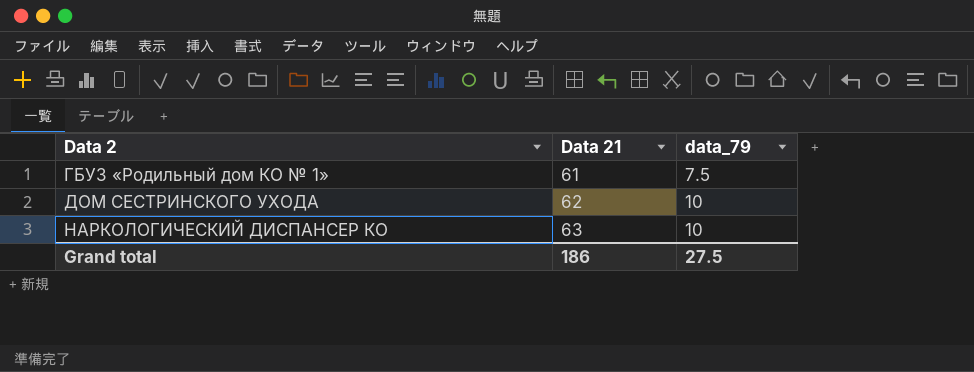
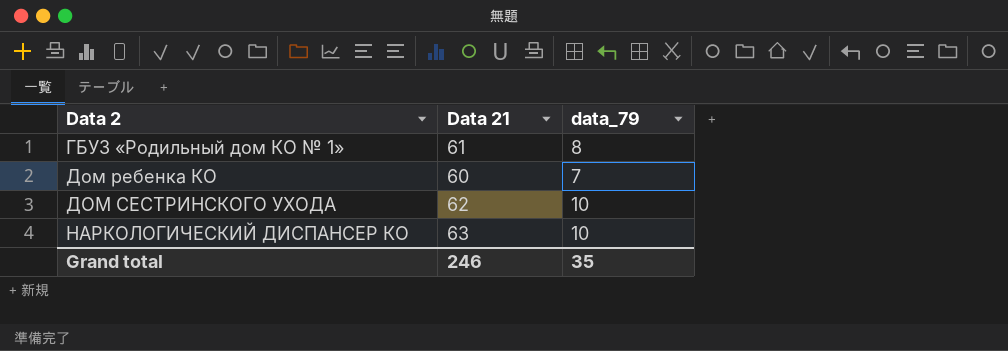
ГБУЗ «Родильный дом КО № 1» | data_79: 7.5 -> 8
row Дом ребенка КО: none -> 60 | 7
Grand total | Data 21: 186 -> 246
Grand total | data_79: 27.5 -> 35

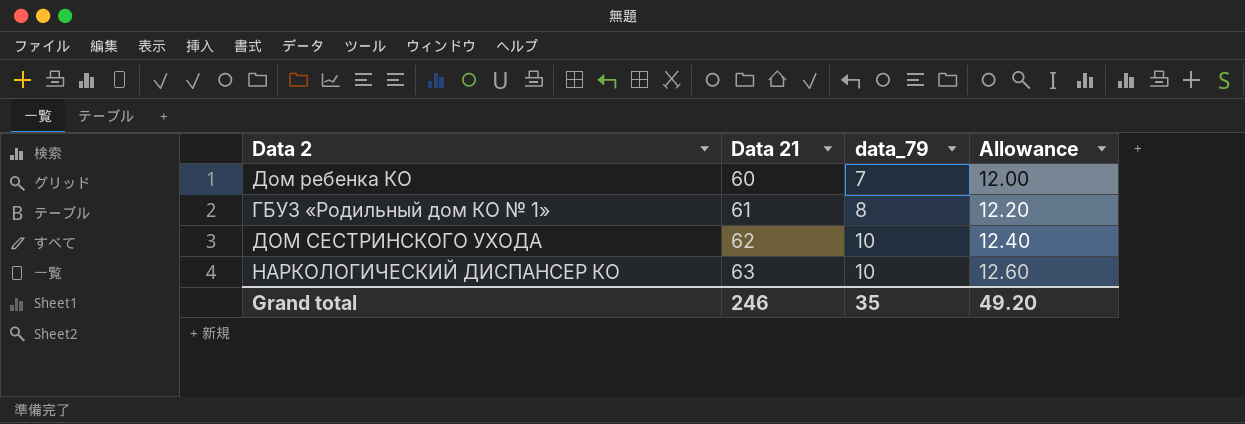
row order: Data 2 ascending -> Data 21 ascending
column Allowance | formula: none -> [Data 21] * 0.2

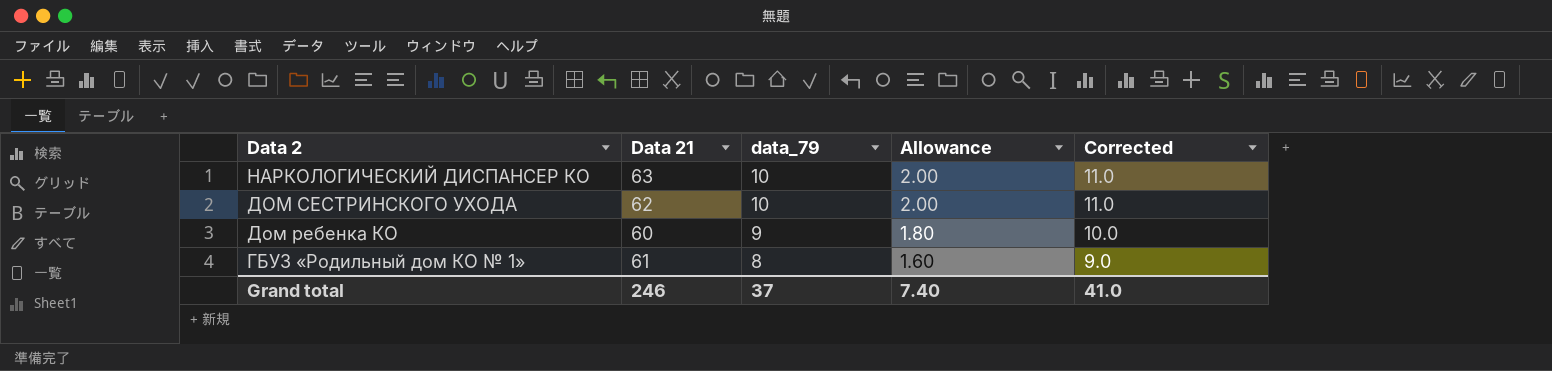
row order: Data 21 ascending -> Data 2 descending
column Allowance | formula: [Data 21] * 0.2 -> [data_79] * 0.2
column Corrected | formula: none -> [data_79] + 1
Дом ребенка КО | data_79: 7 -> 9
Grand total | data_79: 35 -> 37
Grand total | Allowance: 49.20 -> 7.40

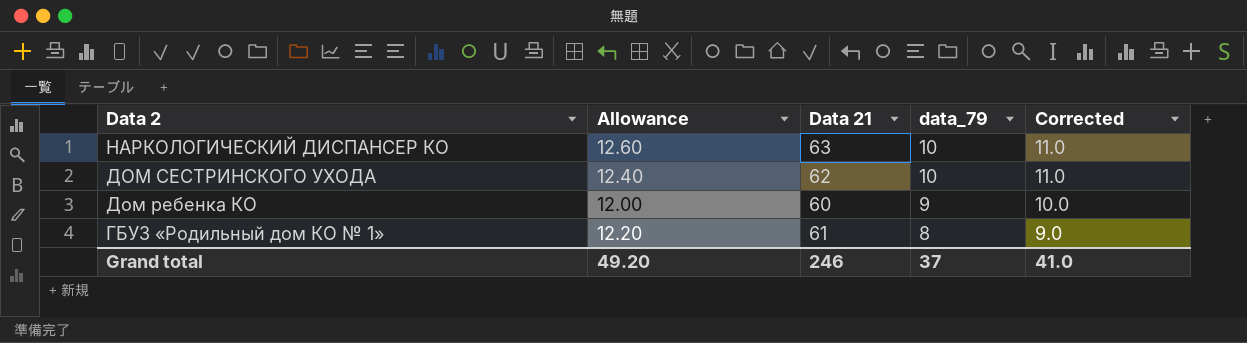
column Allowance | formula: [data_79] * 0.2 -> [Data 21] * 0.2
column Allowance | position: 4 -> 2
Grand total | Allowance: 7.40 -> 49.20

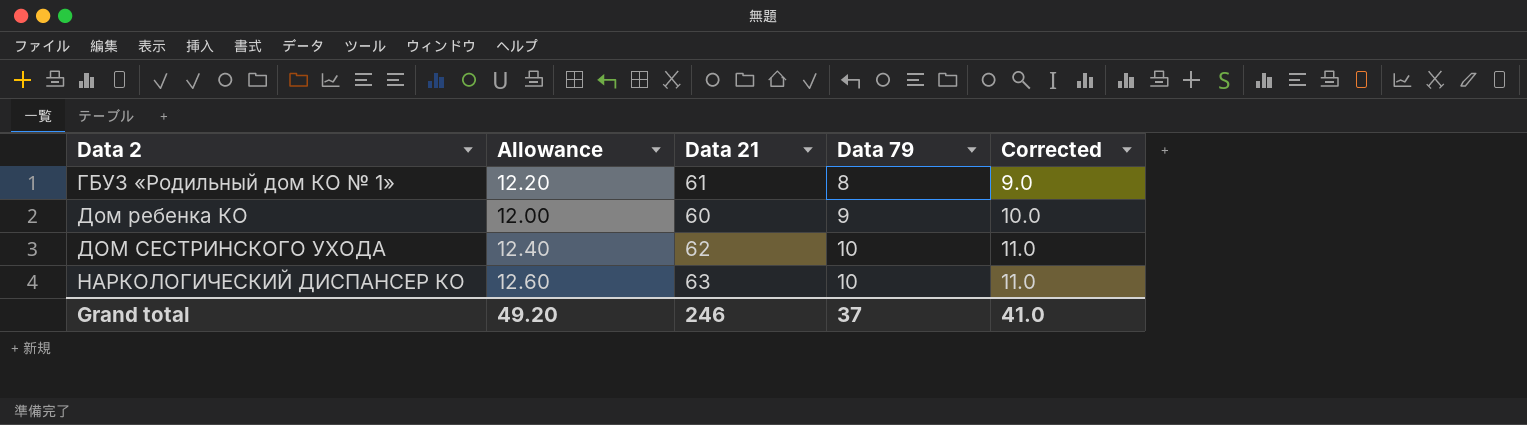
row order: Data 2 descending -> Data 2 ascending
column name: data_79 -> Data 79

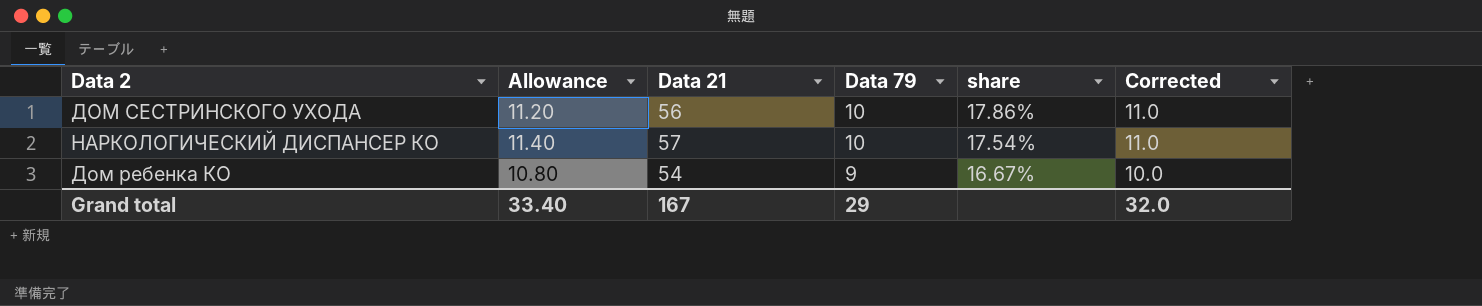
row order: Data 2 ascending -> Data 79 descending
column share | formula: none -> [Data 79] / [Data 21]
row ГБУЗ «Родильный дом КО № 1»: 12.20 | 61 | 8 | 9.0 -> none
ДОМ СЕСТРИНСКОГО УХОДА | Allowance: 12.40 -> 11.20
ДОМ СЕСТРИНСКОГО УХОДА | Data 21: 62 -> 56
НАРКОЛОГИЧЕСКИЙ ДИСПАНСЕР КО | Allowance: 12.60 -> 11.40
НАРКОЛОГИЧЕСКИЙ ДИСПАНСЕР КО | Data 21: 63 -> 57
Дом ребенка КО | Allowance: 12.00 -> 10.80
Дом ребенка КО | Data 21: 60 -> 54
Grand total | Allowance: 49.20 -> 33.40
Grand total | Data 21: 246 -> 167
Grand total | Data 79: 37 -> 29
Grand total | Corrected: 41.0 -> 32.0

